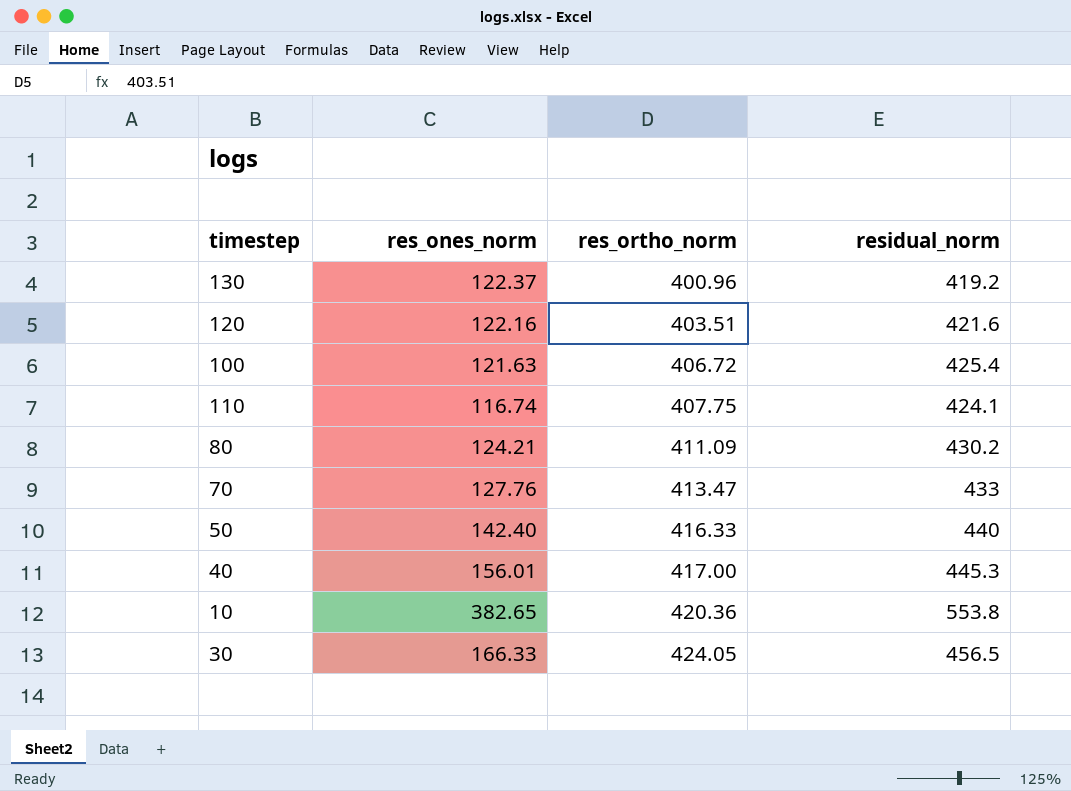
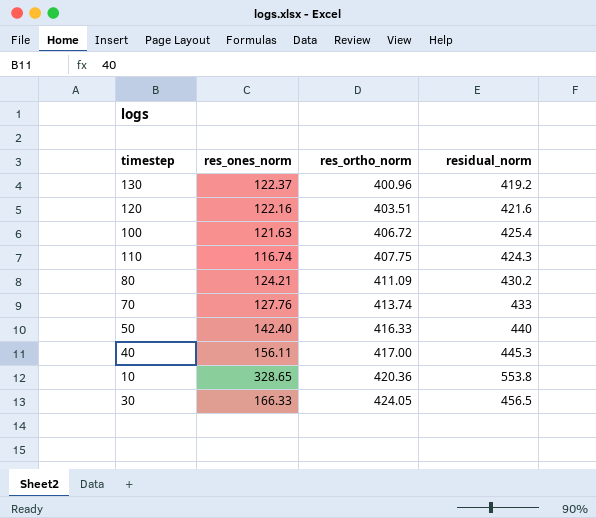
110 | residual_norm: 424.1 -> 424.3
70 | res_ortho_norm: 413.47 -> 413.74
40 | res_ones_norm: 156.01 -> 156.11
10 | res_ones_norm: 382.65 -> 328.65

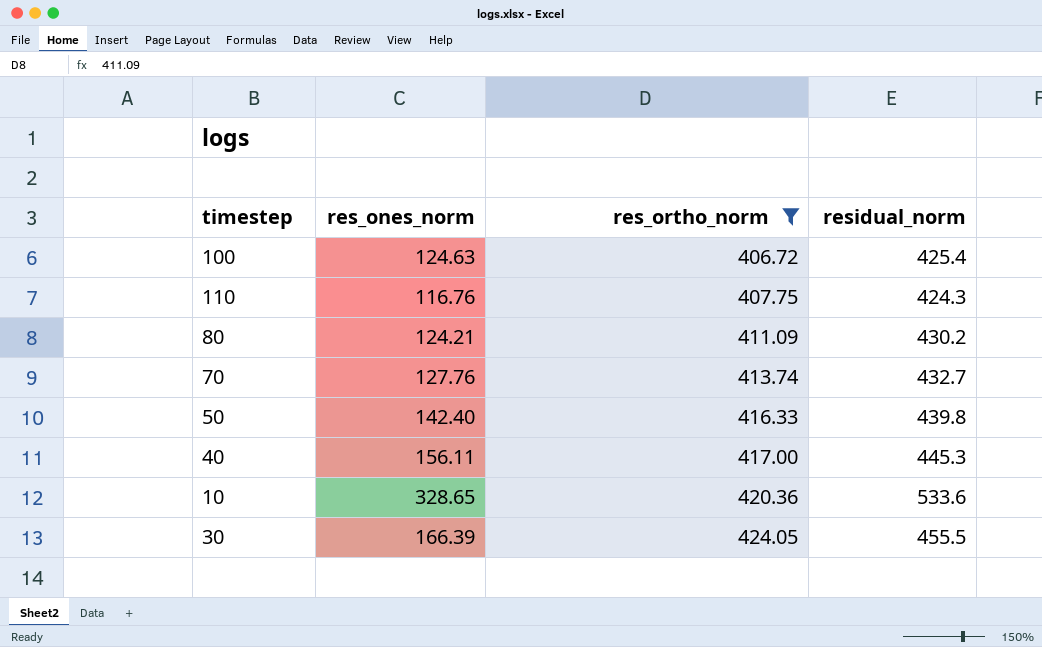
filter: none -> res_ortho_norm >= 406.72
100 | res_ones_norm: 121.63 -> 124.63
110 | res_ones_norm: 116.74 -> 116.76
70 | residual_norm: 433 -> 432.7
50 | residual_norm: 440 -> 439.8
10 | residual_norm: 553.8 -> 533.6
30 | res_ones_norm: 166.33 -> 166.39
30 | residual_norm: 456.5 -> 455.5

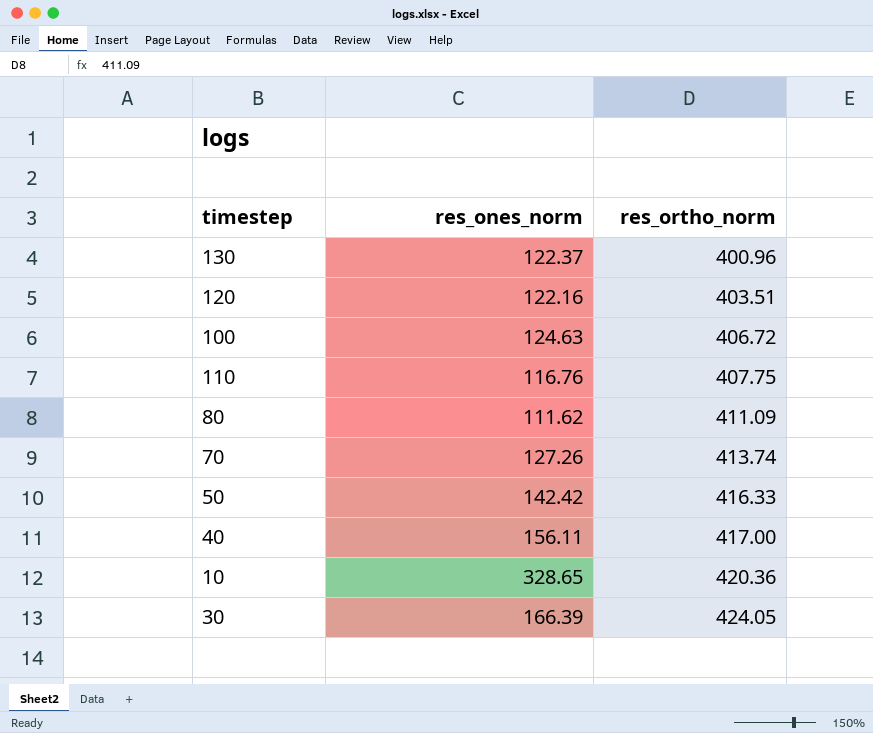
filter: res_ortho_norm >= 406.72 -> none
column residual_norm | position: 4 -> none
80 | res_ones_norm: 124.21 -> 111.62
70 | res_ones_norm: 127.76 -> 127.26
50 | res_ones_norm: 142.40 -> 142.42

